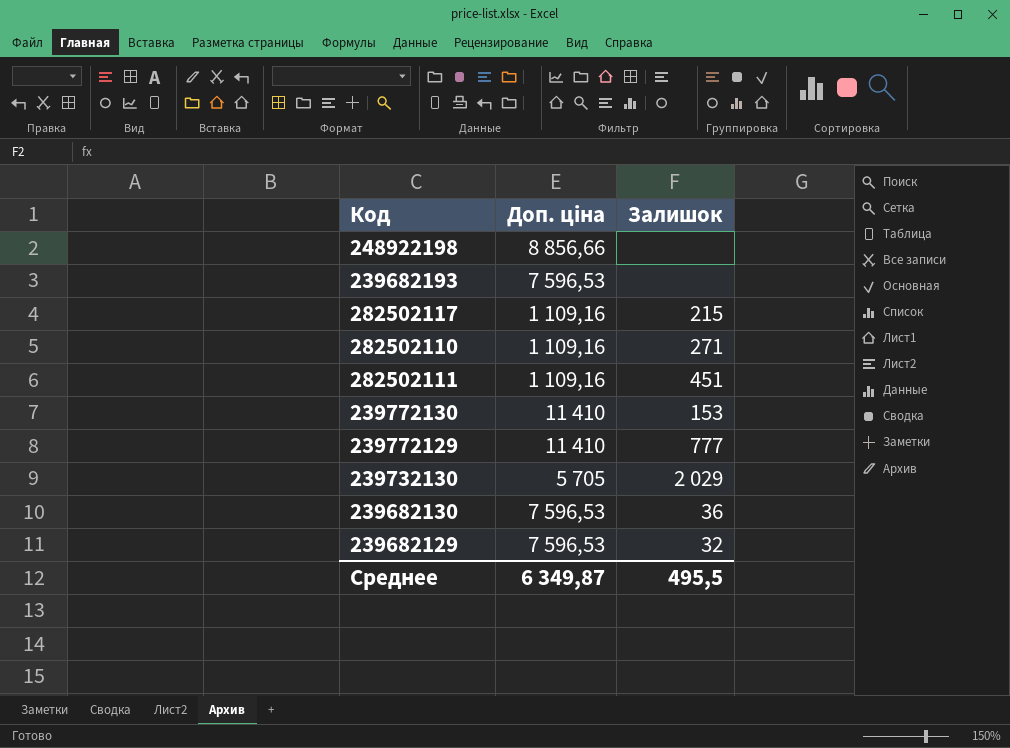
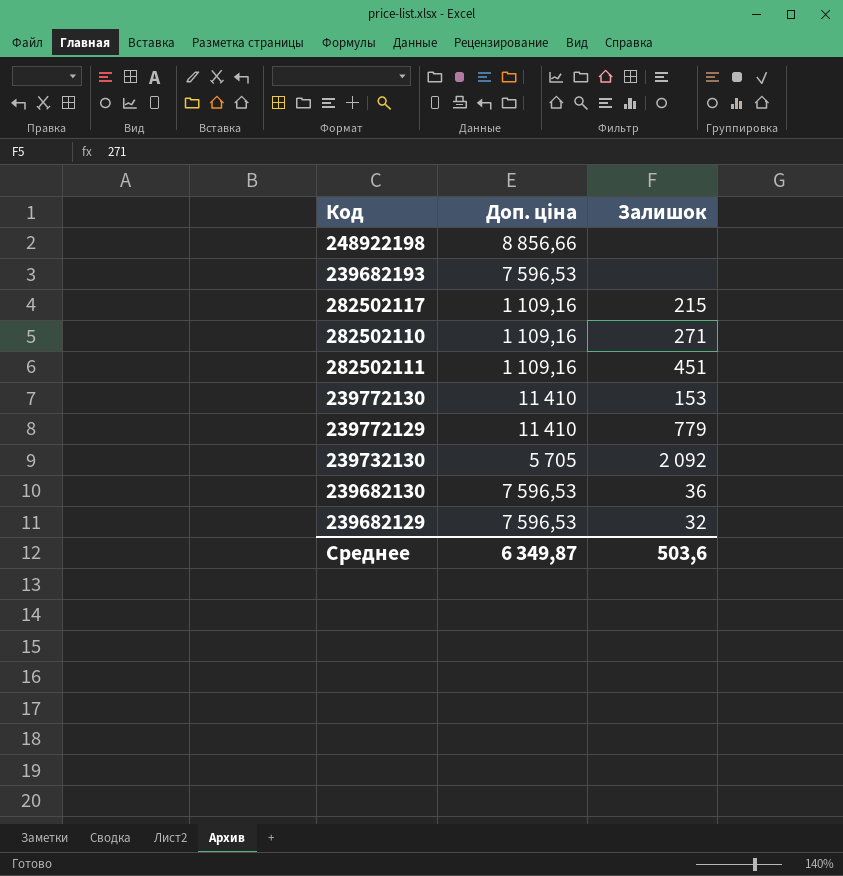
239772129 | Залишок: 777 -> 779
239732130 | Залишок: 2 029 -> 2 092
Среднее | Залишок: 495,5 -> 503,6

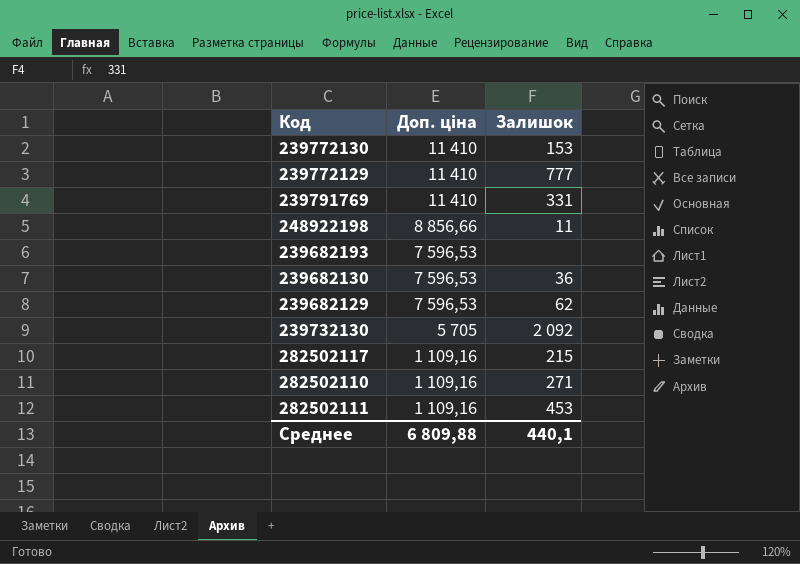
row order: none -> Доп. ціна descending
239772129 | Залишок: 779 -> 777
row 239791769: none -> 11 410 | 331
248922198 | Залишок: none -> 11
239682129 | Залишок: 32 -> 62
282502111 | Залишок: 451 -> 453
Среднее | Доп. ціна: 6 349,87 -> 6 809,88
Среднее | Залишок: 503,6 -> 440,1

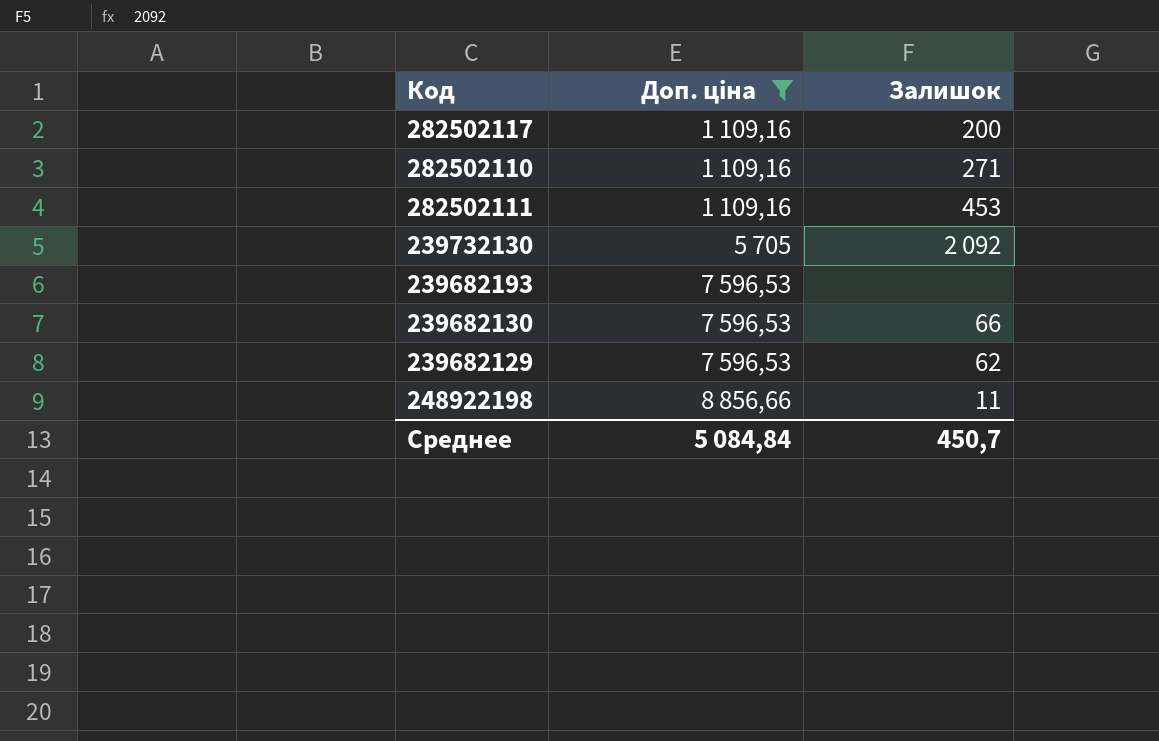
filter: none -> Доп. ціна != 11 410
row order: Доп. ціна descending -> Доп. ціна ascending
282502117 | Залишок: 215 -> 200
239682130 | Залишок: 36 -> 66
Среднее | Доп. ціна: 6 809,88 -> 5 084,84
Среднее | Залишок: 440,1 -> 450,7

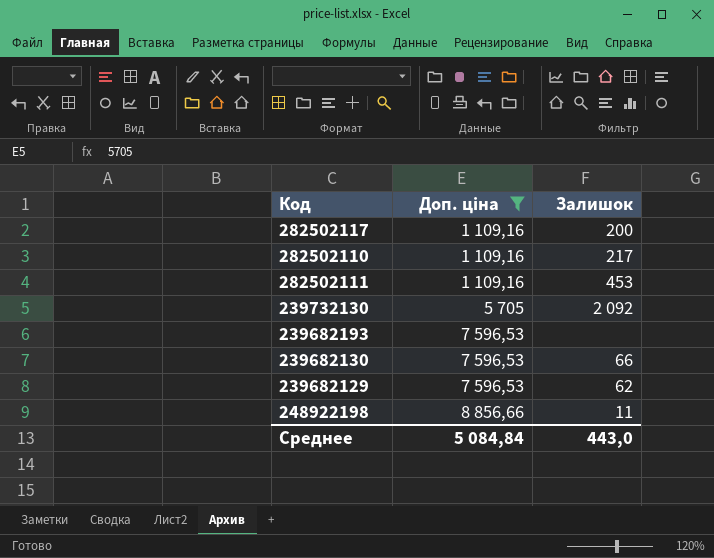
282502110 | Залишок: 271 -> 217
Среднее | Залишок: 450,7 -> 443,0

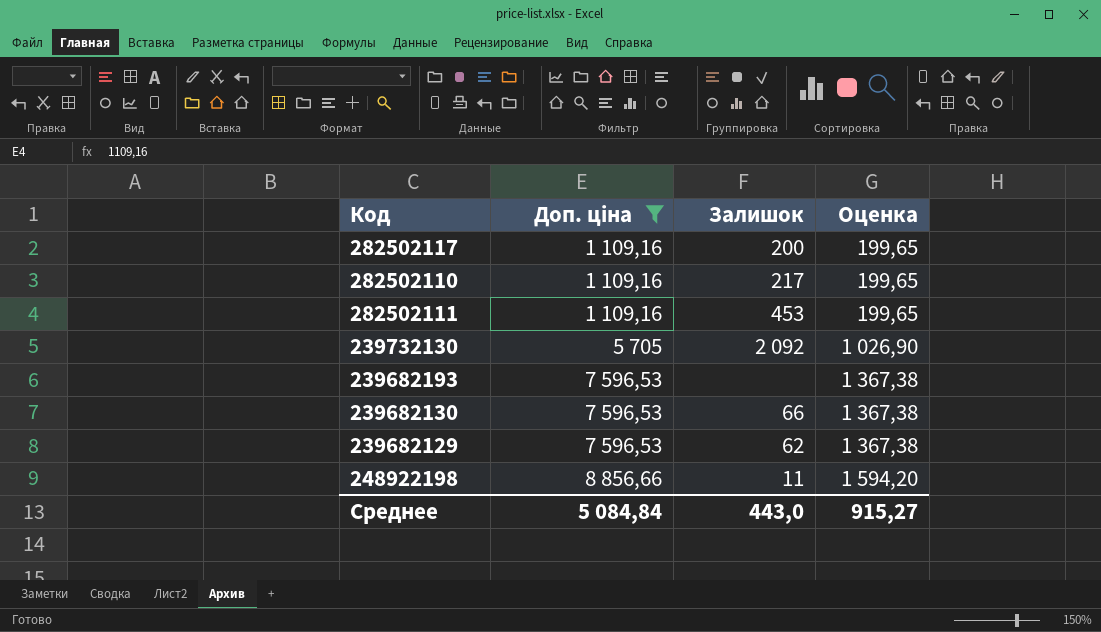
column Оценка | formula: none -> [Доп. ціна] * 0,18

